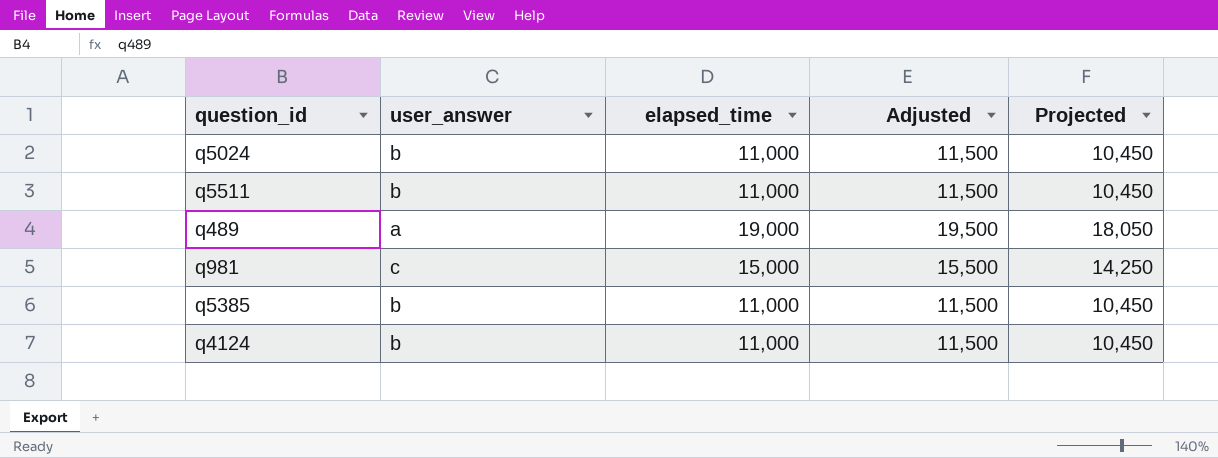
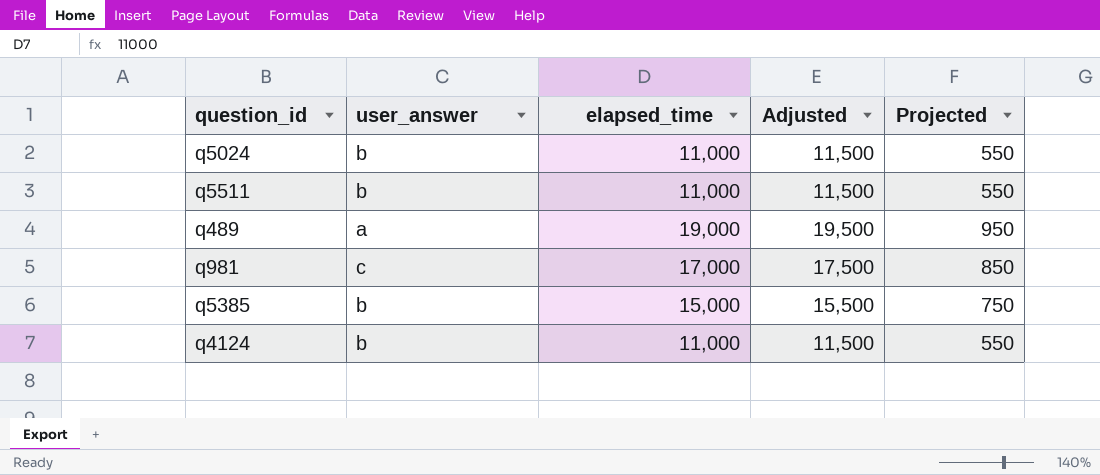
column Projected | formula: [elapsed_time] * 0.95 -> [elapsed_time] * 0.05
q981 | elapsed_time: 15,000 -> 17,000
q981 | Adjusted: 15,500 -> 17,500
q5385 | elapsed_time: 11,000 -> 15,000
q5385 | Adjusted: 11,500 -> 15,500

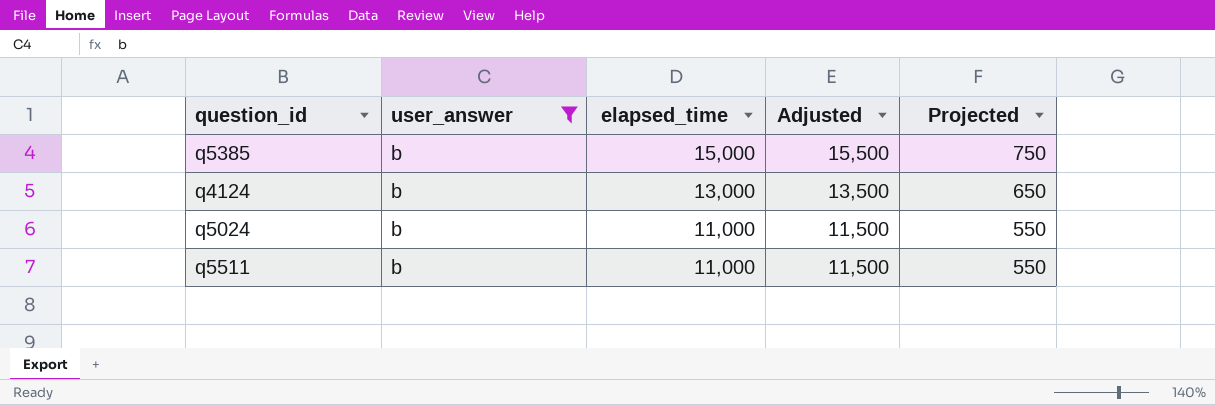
filter: none -> user_answer = b
row order: none -> elapsed_time descending
q4124 | elapsed_time: 11,000 -> 13,000
q4124 | Adjusted: 11,500 -> 13,500
q4124 | Projected: 550 -> 650

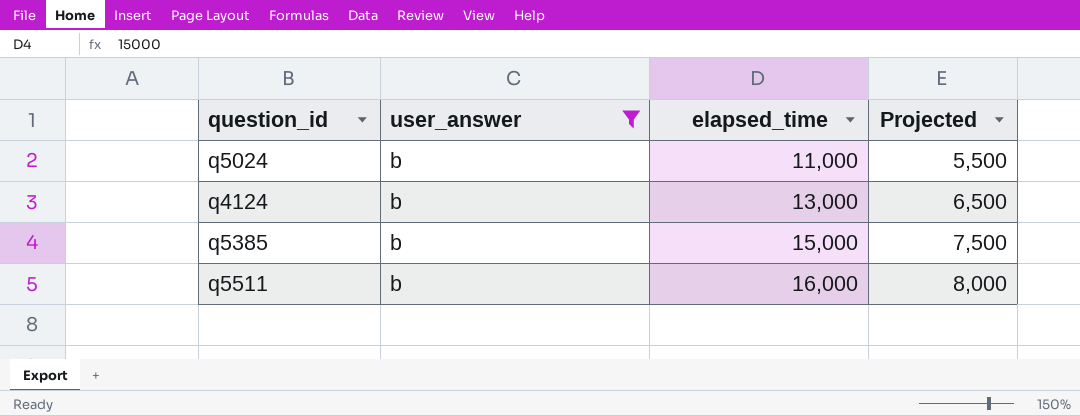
row order: elapsed_time descending -> elapsed_time ascending
column Adjusted | formula: [elapsed_time] + 500 -> none
column Projected | formula: [elapsed_time] * 0.05 -> [elapsed_time] * 0.5
q5511 | elapsed_time: 11,000 -> 16,000

